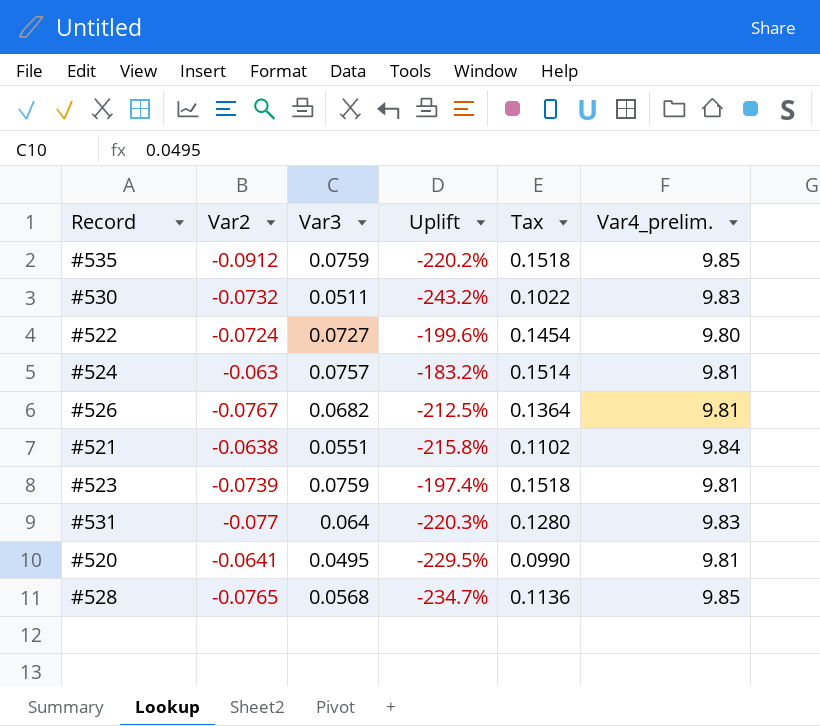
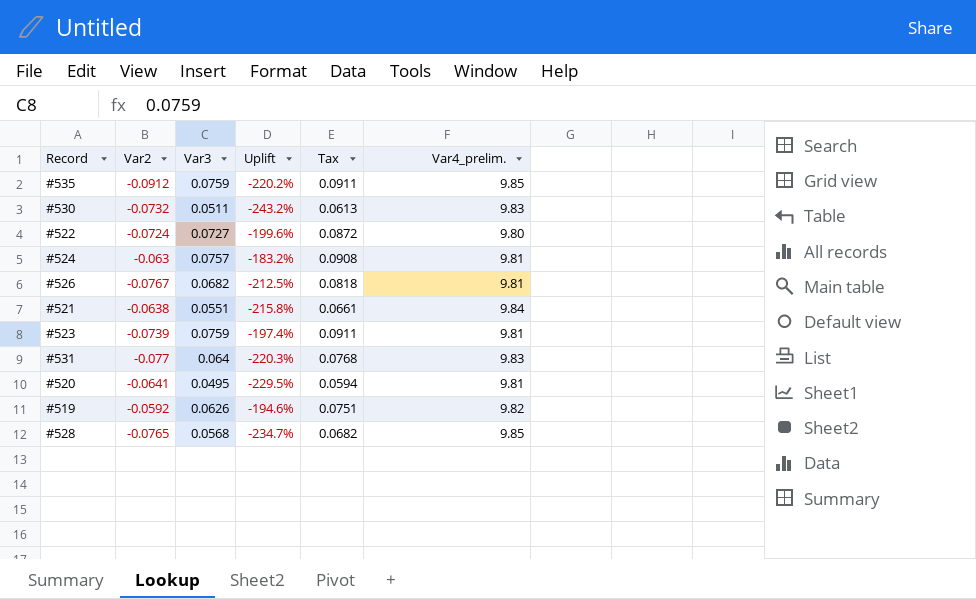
column Tax | formula: [Var3] * 2 -> [Var3] * 1.2
row #519: none -> -0.0592 | 0.0626 | -194.6% | 0.0751 | 9.82

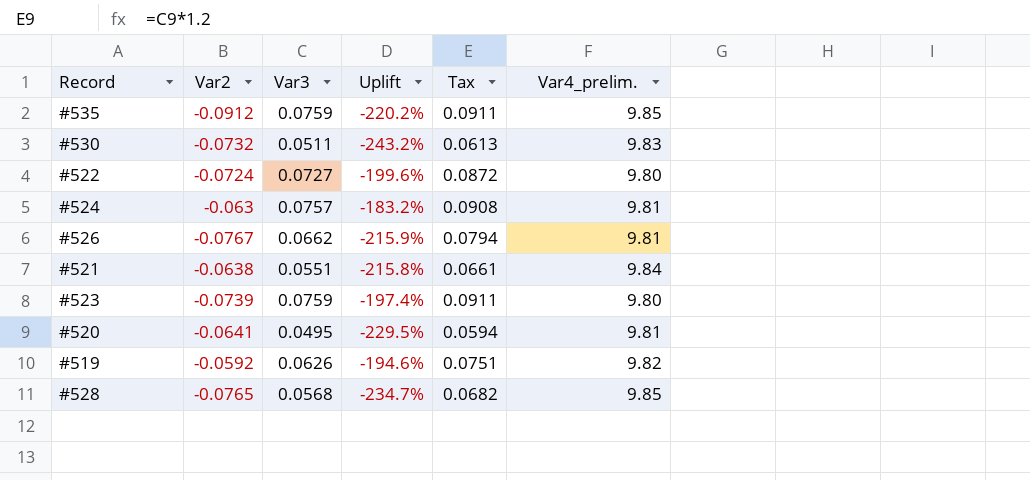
row #531: -0.077 | 0.064 | -220.3% | 0.0768 | 9.83 -> none
#526 | Var3: 0.0682 -> 0.0662
#526 | Uplift: -212.5% -> -215.9%
#526 | Tax: 0.0818 -> 0.0794
#523 | Var4_prelim.: 9.81 -> 9.80

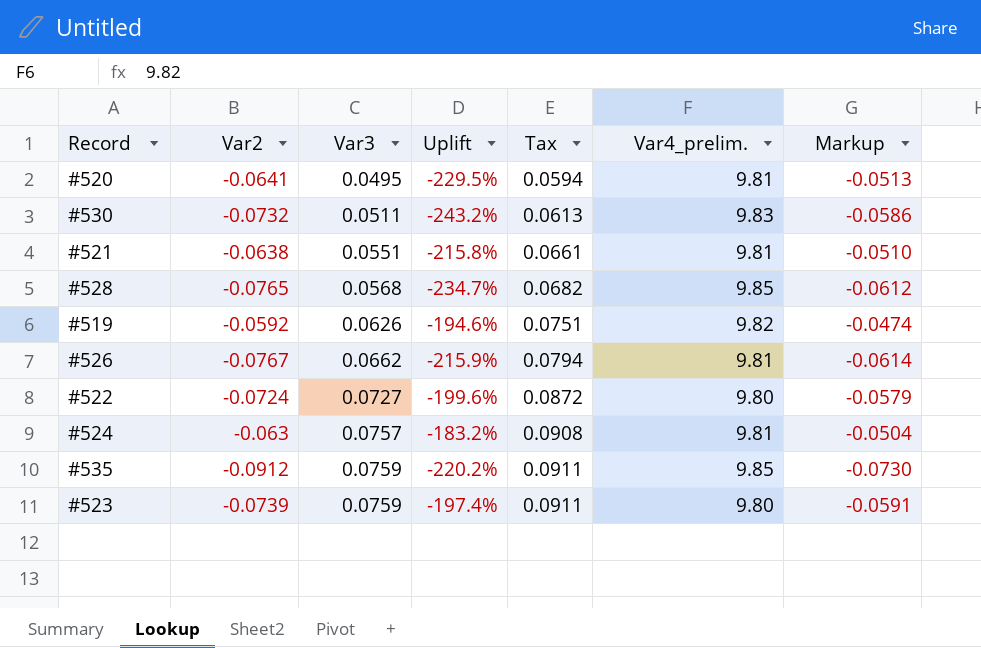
row order: none -> Var3 ascending
column Markup | formula: none -> [Var2] * 0.8
#521 | Var4_prelim.: 9.84 -> 9.81

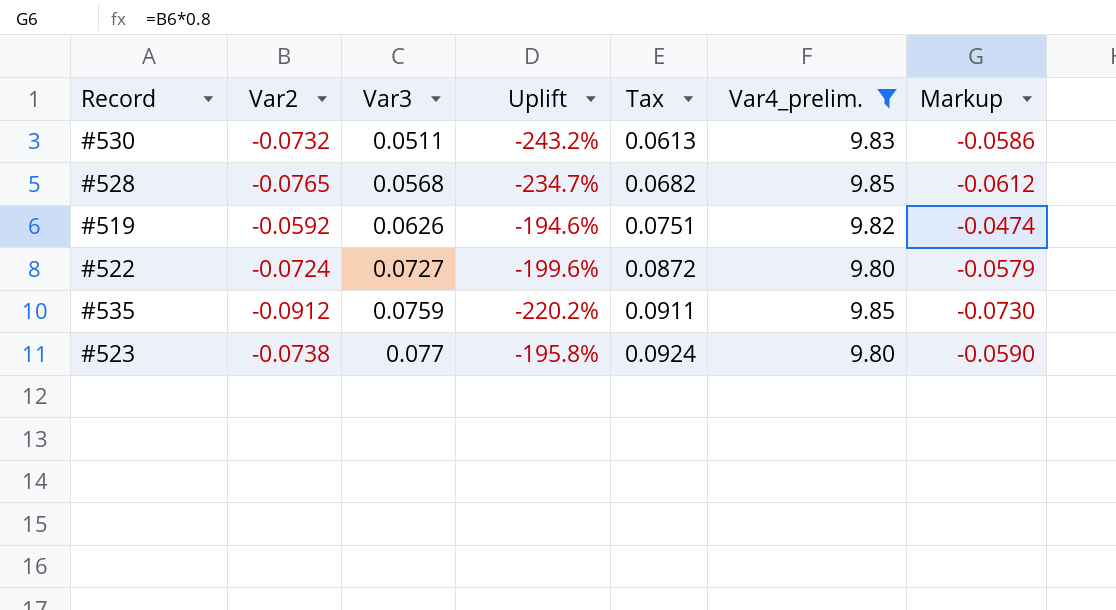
filter: none -> Var4_prelim. != 9.81
#523 | Var2: -0.0739 -> -0.0738
#523 | Var3: 0.0759 -> 0.077
#523 | Uplift: -197.4% -> -195.8%
#523 | Tax: 0.0911 -> 0.0924
#523 | Markup: -0.0591 -> -0.0590

